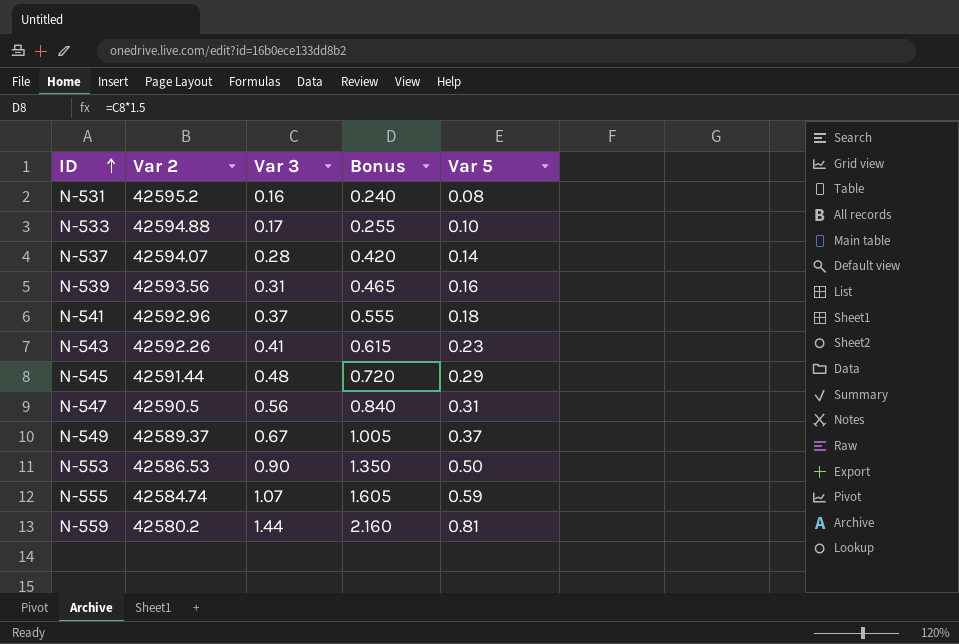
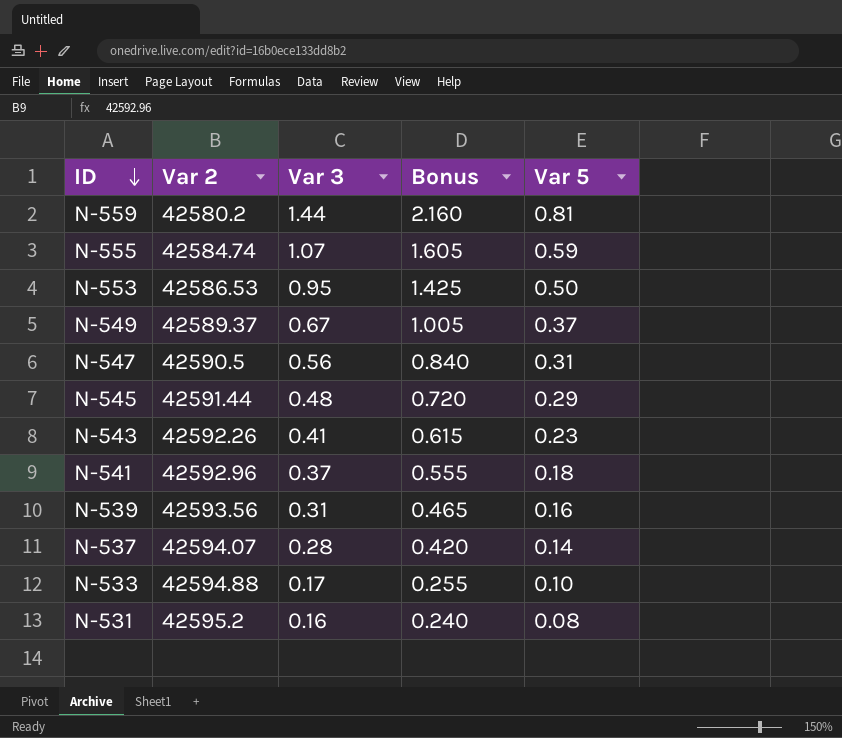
row order: ID ascending -> ID descending
N-553 | Var 3: 0.90 -> 0.95
N-553 | Bonus: 1.350 -> 1.425

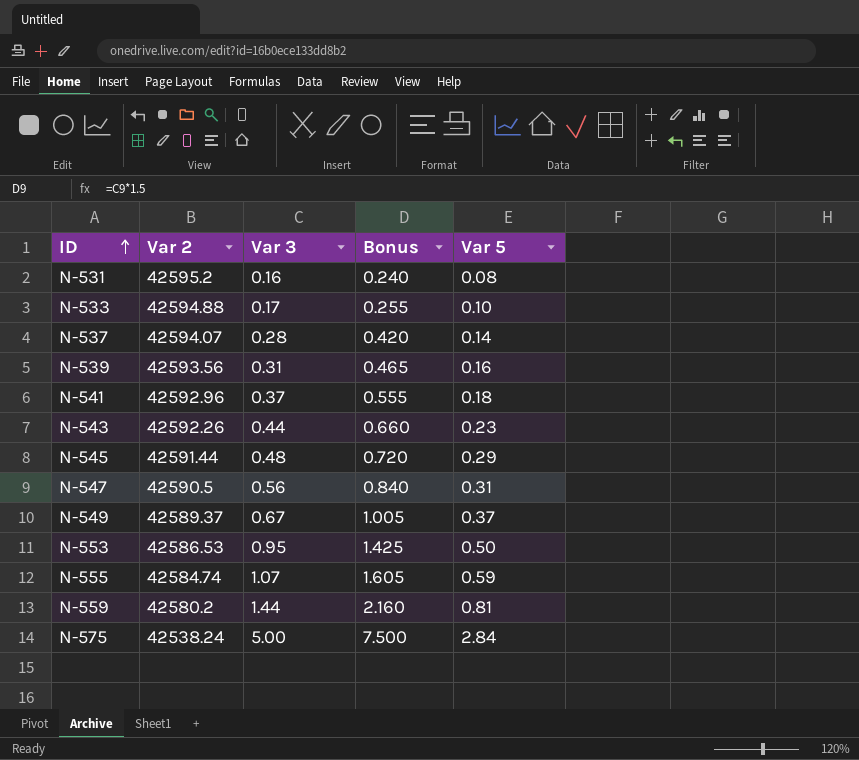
row order: ID descending -> ID ascending
N-543 | Var 3: 0.41 -> 0.44
N-543 | Bonus: 0.615 -> 0.660
row N-575: none -> 42538.24 | 5.00 | 7.500 | 2.84

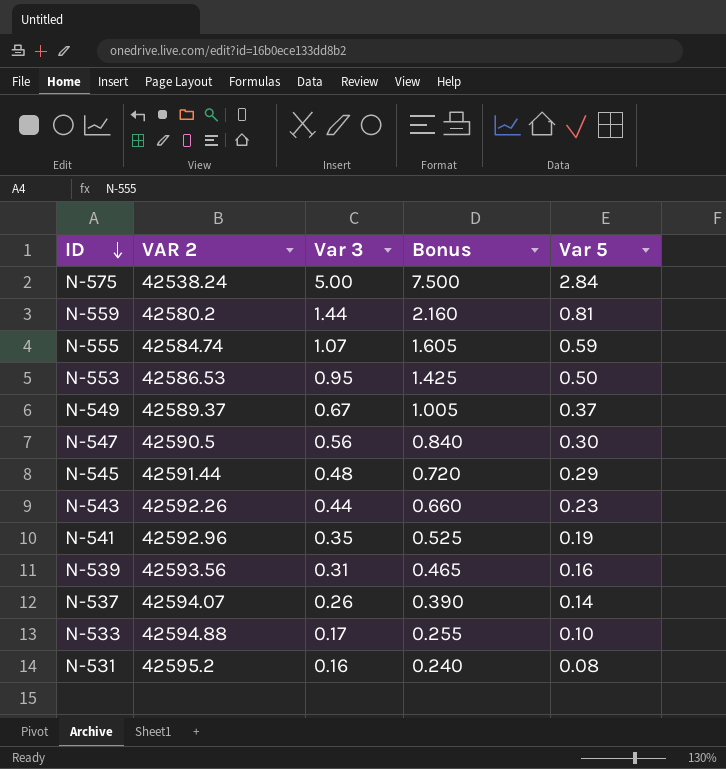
row order: ID ascending -> ID descending
column name: Var 2 -> VAR 2
N-547 | Var 5: 0.31 -> 0.30
N-541 | Var 3: 0.37 -> 0.35
N-541 | Bonus: 0.555 -> 0.525
N-541 | Var 5: 0.18 -> 0.19
N-537 | Var 3: 0.28 -> 0.26
N-537 | Bonus: 0.420 -> 0.390

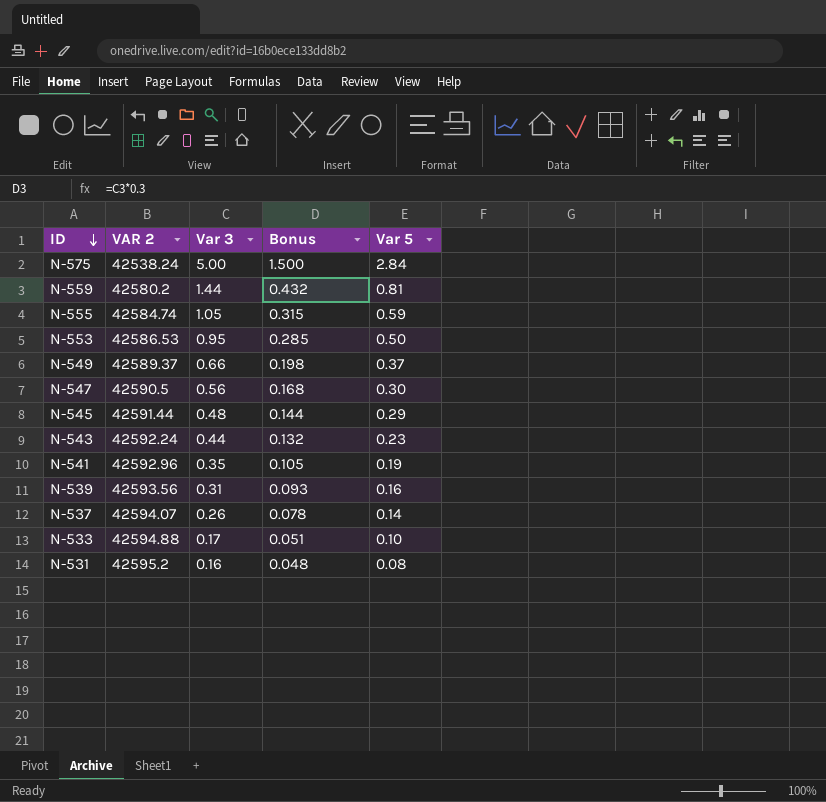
column Bonus | formula: [Var 3] * 1.5 -> [Var 3] * 0.3
N-555 | Var 3: 1.07 -> 1.05
N-549 | Var 3: 0.67 -> 0.66
N-543 | VAR 2: 42592.26 -> 42592.24

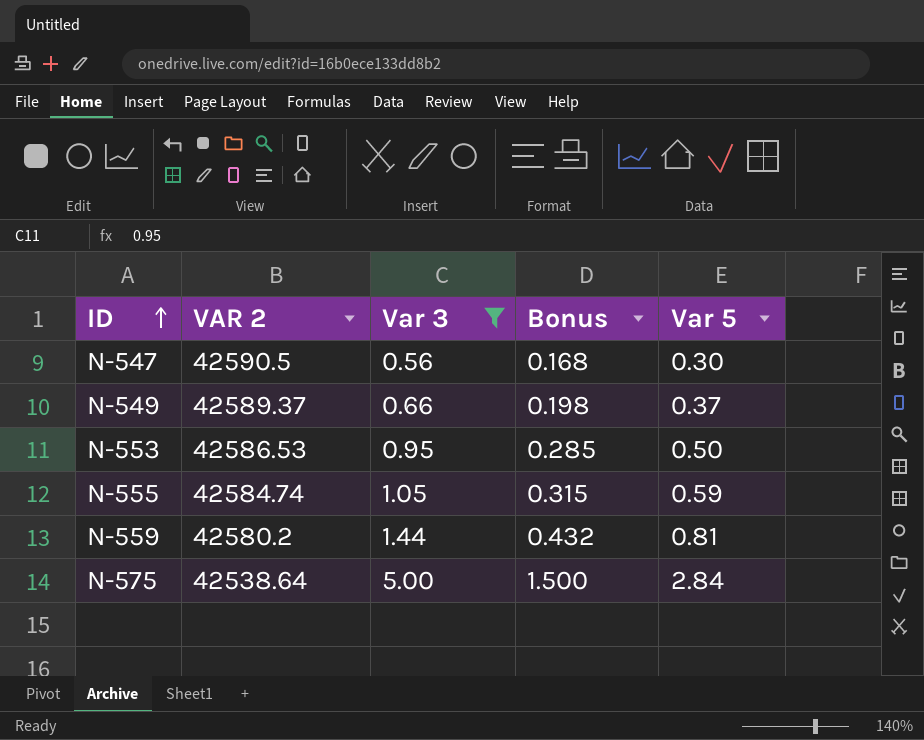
filter: none -> Var 3 >= 0.56
row order: ID descending -> ID ascending
N-575 | VAR 2: 42538.24 -> 42538.64

